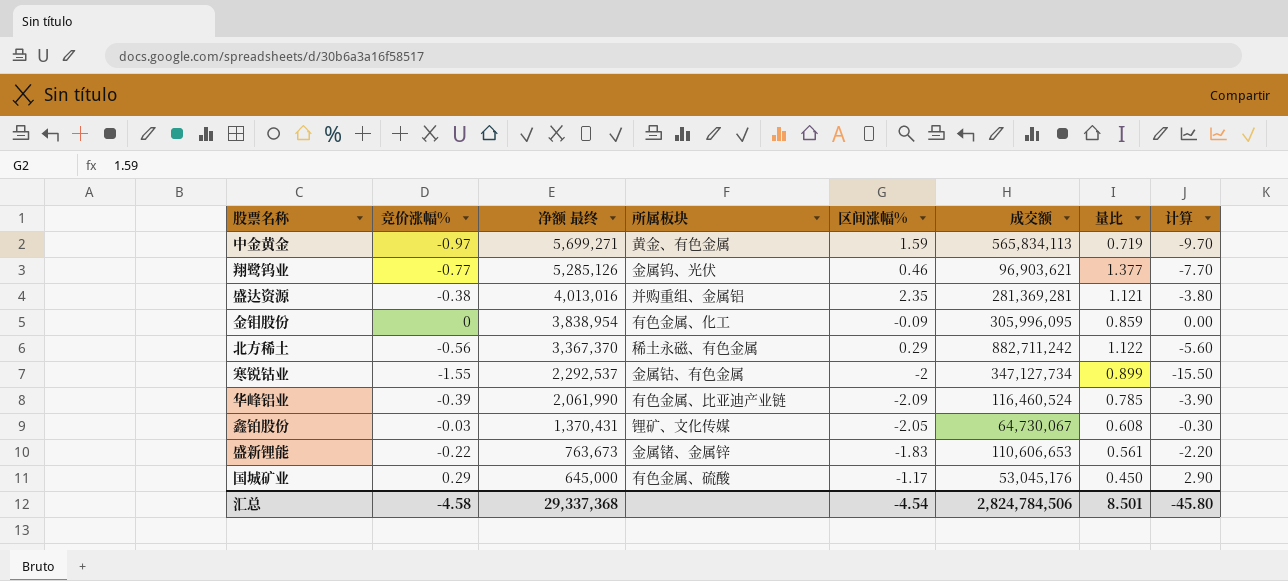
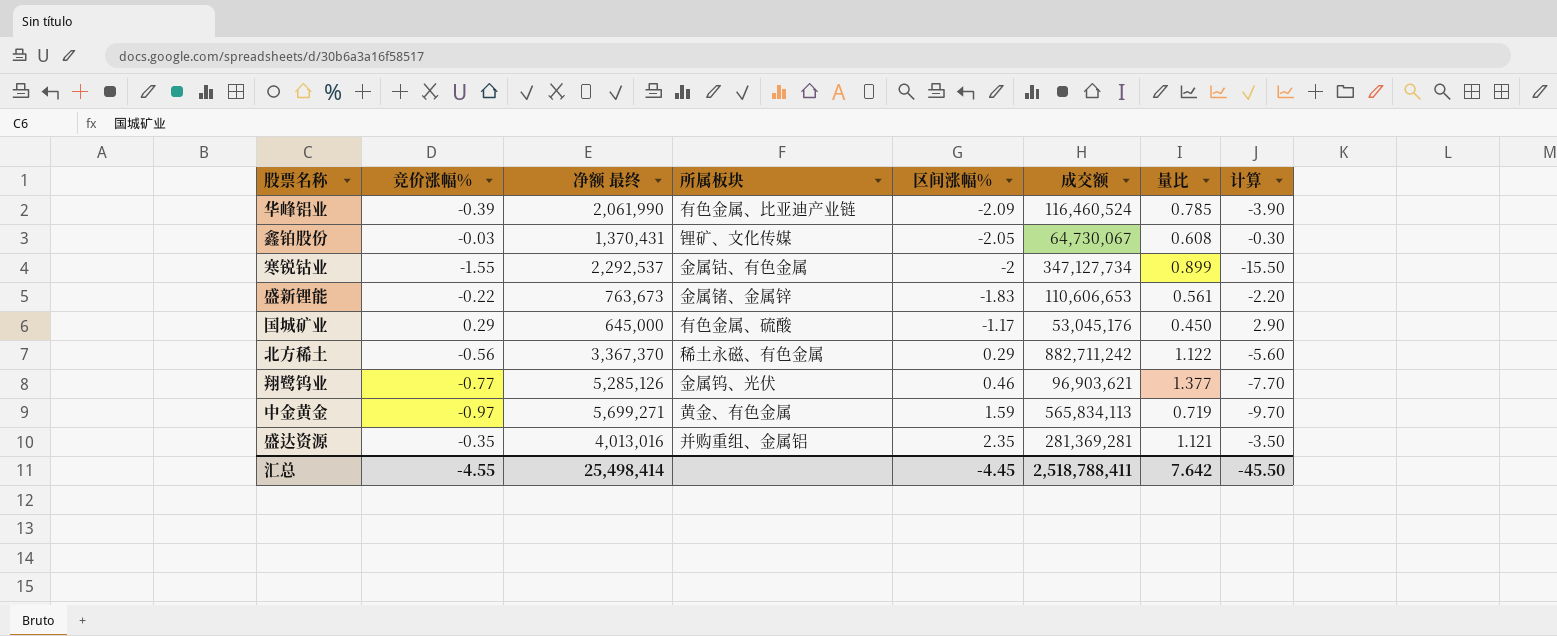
row order: 净额 最终 descending -> 区间涨幅% ascending
row 金钼股份: 0 | 3,838,954 | 有色金属、化工 | -0.09 | 305,996,095 | 0.859 | 0.00 -> none
盛达资源 | 竞价涨幅%: -0.38 -> -0.35
盛达资源 | 计算: -3.80 -> -3.50
汇总 | 竞价涨幅%: -4.58 -> -4.55
汇总 | 净额 最终: 29,337,368 -> 25,498,414
汇总 | 区间涨幅%: -4.54 -> -4.45
汇总 | 成交额: 2,824,784,506 -> 2,518,788,411
汇总 | 量比: 8.501 -> 7.642
汇总 | 计算: -45.80 -> -45.50

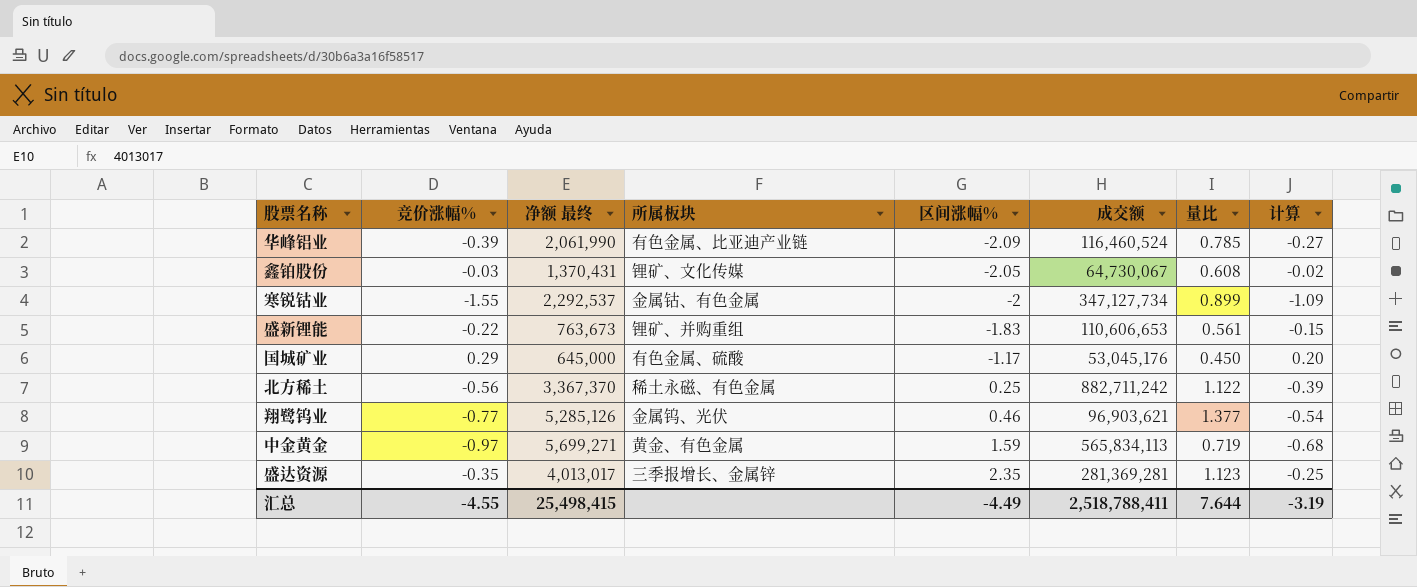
column 计算 | formula: [竞价涨幅%] * 10 -> [竞价涨幅%] * 0.7
盛新锂能 | 所属板块: 金属锗、金属锌 -> 锂矿、并购重组
北方稀土 | 区间涨幅%: 0.29 -> 0.25
盛达资源 | 净额 最终: 4,013,016 -> 4,013,017
盛达资源 | 所属板块: 并购重组、金属铝 -> 三季报增长、金属锌
盛达资源 | 量比: 1.121 -> 1.123
汇总 | 净额 最终: 25,498,414 -> 25,498,415
汇总 | 区间涨幅%: -4.45 -> -4.49
汇总 | 量比: 7.642 -> 7.644
汇总 | 计算: -45.50 -> -3.19

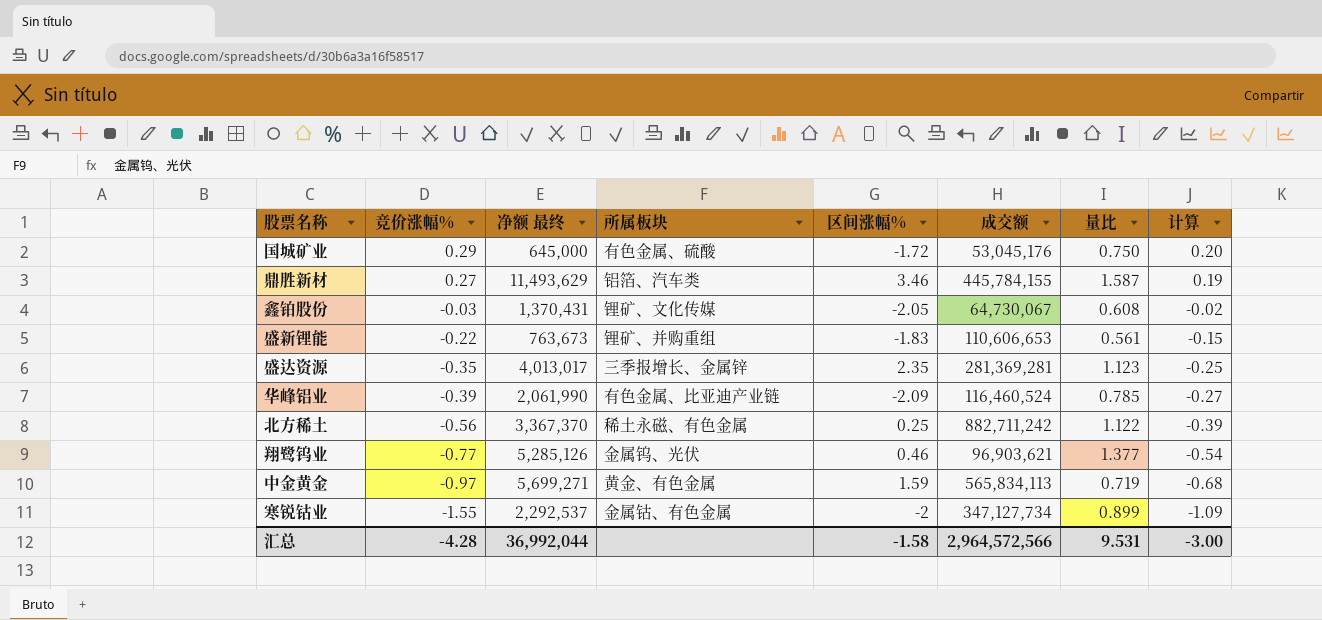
row order: 区间涨幅% ascending -> 竞价涨幅% descending
国城矿业 | 区间涨幅%: -1.17 -> -1.72
国城矿业 | 量比: 0.450 -> 0.750
row 鼎胜新材: none -> 0.27 | 11,493,629 | 铝箔、汽车类 | 3.46 | 445,784,155 | 1.587 | 0.19
汇总 | 竞价涨幅%: -4.55 -> -4.28
汇总 | 净额 最终: 25,498,415 -> 36,992,044
汇总 | 区间涨幅%: -4.49 -> -1.58
汇总 | 成交额: 2,518,788,411 -> 2,964,572,566
汇总 | 量比: 7.644 -> 9.531
汇总 | 计算: -3.19 -> -3.00

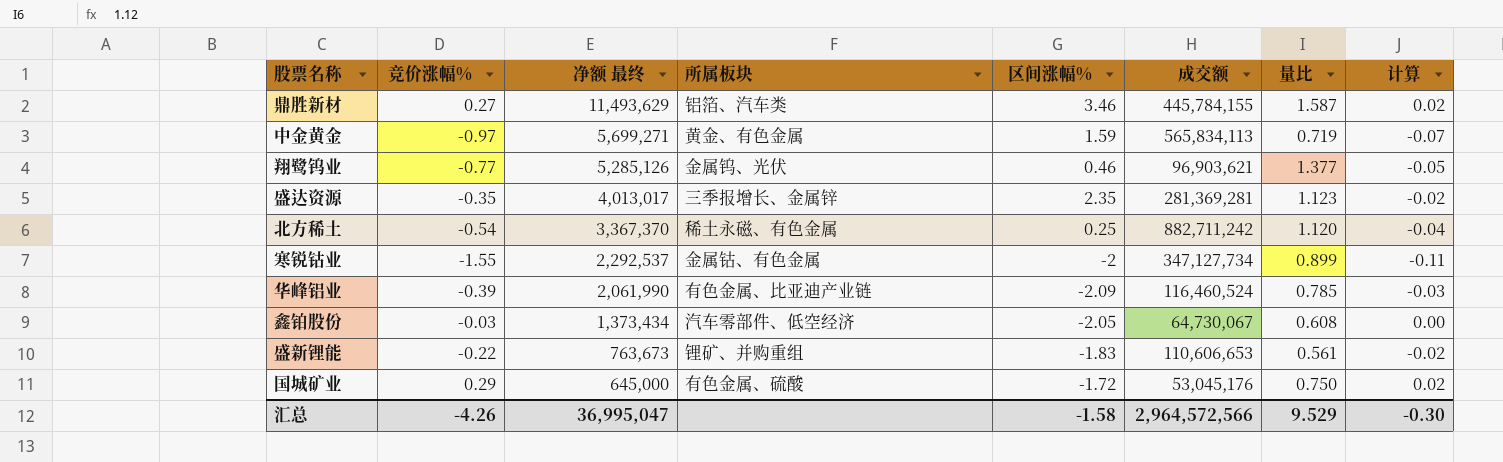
row order: 竞价涨幅% descending -> 净额 最终 descending
column 计算 | formula: [竞价涨幅%] * 0.7 -> [竞价涨幅%] * 0.07
北方稀土 | 竞价涨幅%: -0.56 -> -0.54
北方稀土 | 量比: 1.122 -> 1.120
鑫铂股份 | 净额 最终: 1,370,431 -> 1,373,434
鑫铂股份 | 所属板块: 锂矿、文化传媒 -> 汽车零部件、低空经济
汇总 | 竞价涨幅%: -4.28 -> -4.26
汇总 | 净额 最终: 36,992,044 -> 36,995,047
汇总 | 量比: 9.531 -> 9.529
汇总 | 计算: -3.00 -> -0.30

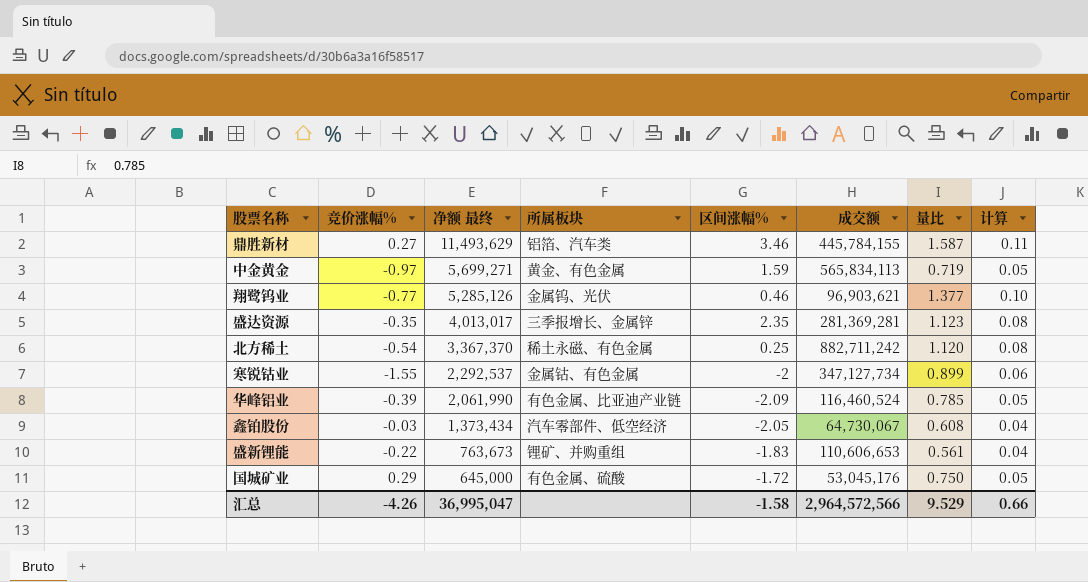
column 计算 | formula: [竞价涨幅%] * 0.07 -> [量比] * 0.07
汇总 | 计算: -0.30 -> 0.66

